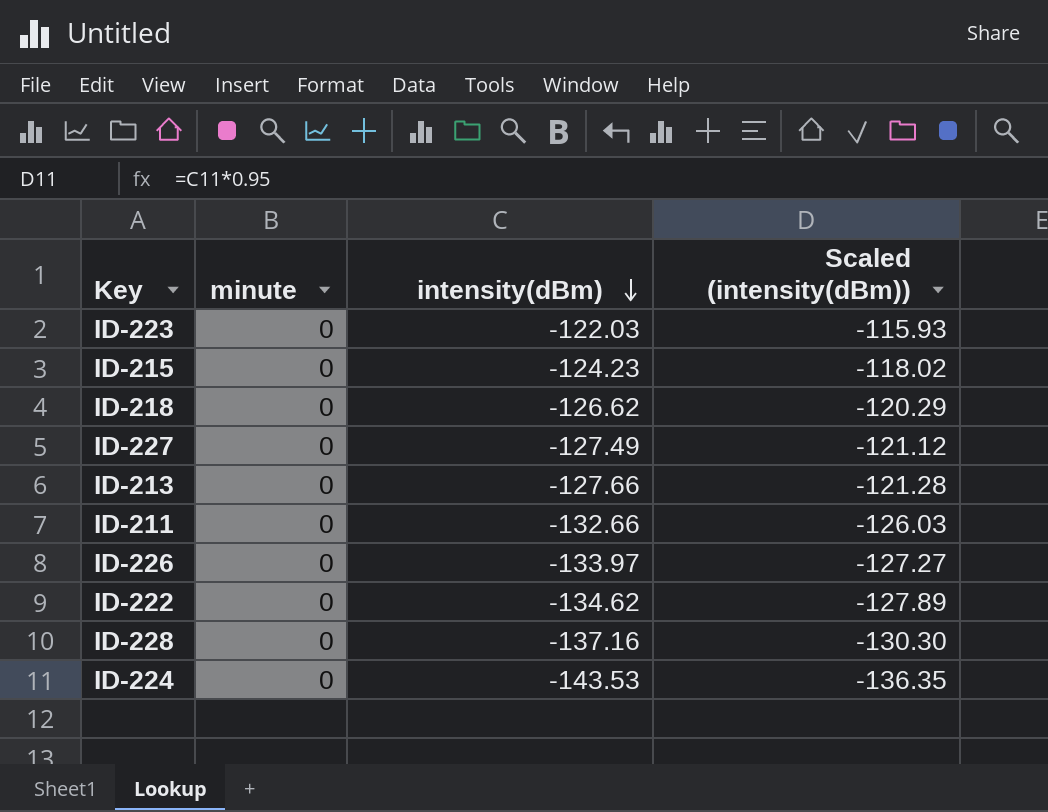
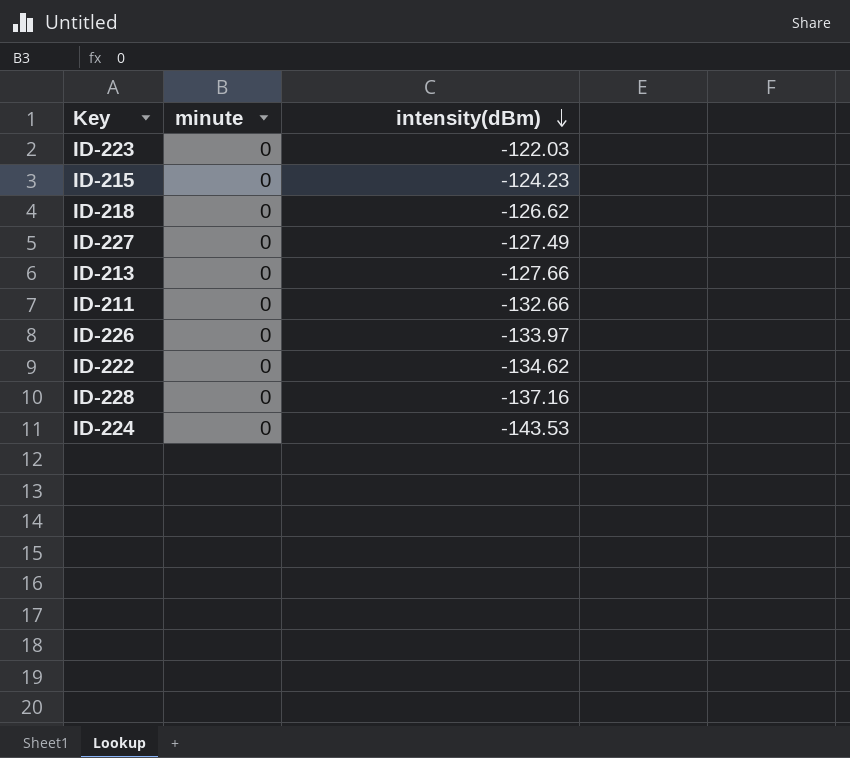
column Scaled (intensity(dBm)) | formula: [intensity(dBm)] * 0.95 -> none

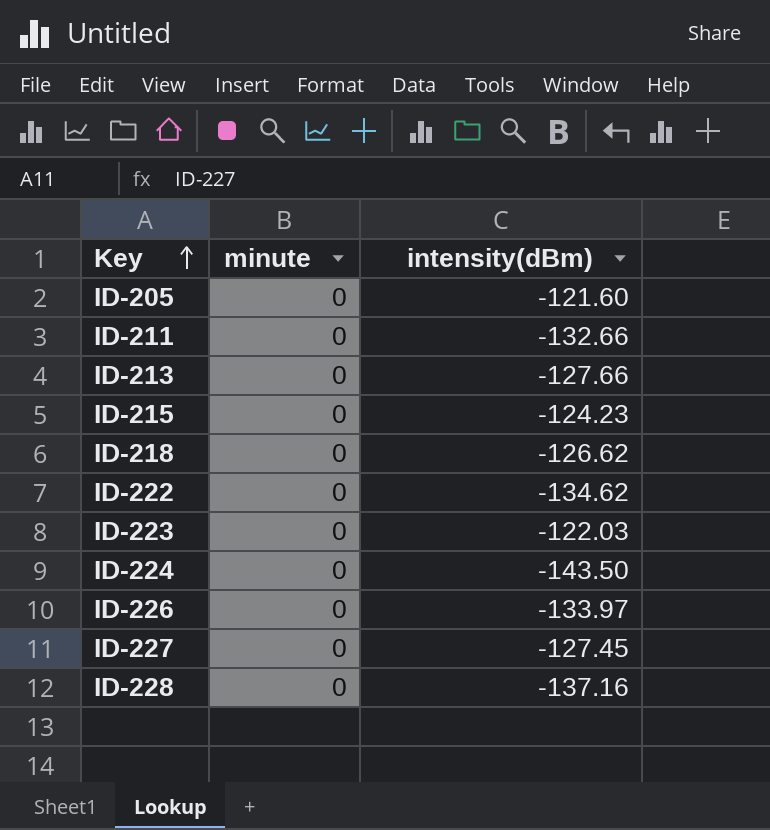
row order: intensity(dBm) descending -> Key ascending
row ID-205: none -> 0 | -121.60
ID-224 | intensity(dBm): -143.53 -> -143.50
ID-227 | intensity(dBm): -127.49 -> -127.45

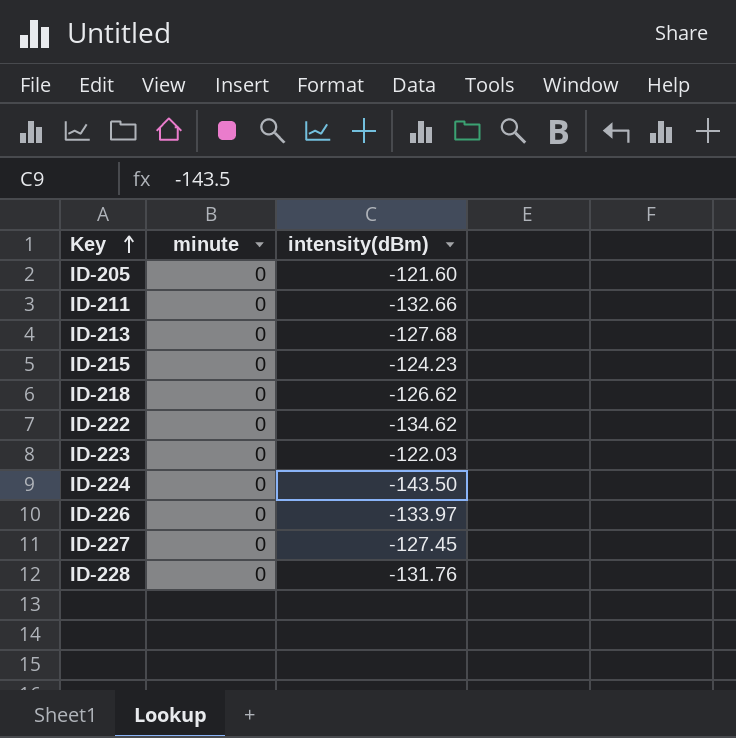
ID-213 | intensity(dBm): -127.66 -> -127.68
ID-228 | intensity(dBm): -137.16 -> -131.76

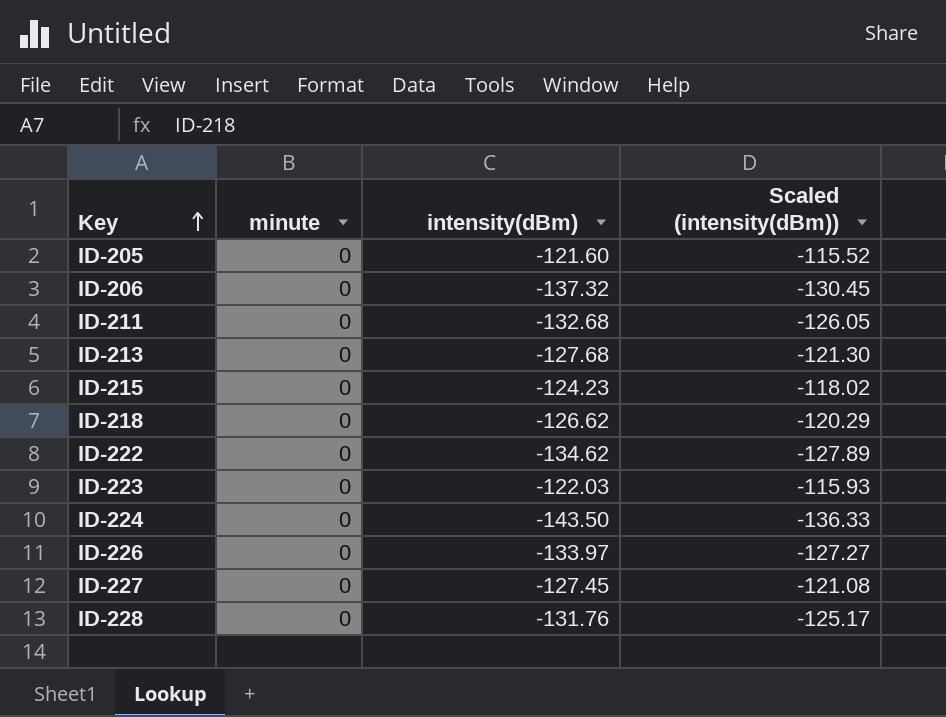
column Scaled (intensity(dBm)) | formula: none -> [intensity(dBm)] * 0.95
row ID-206: none -> 0 | -137.32 | -130.45
ID-211 | intensity(dBm): -132.66 -> -132.68

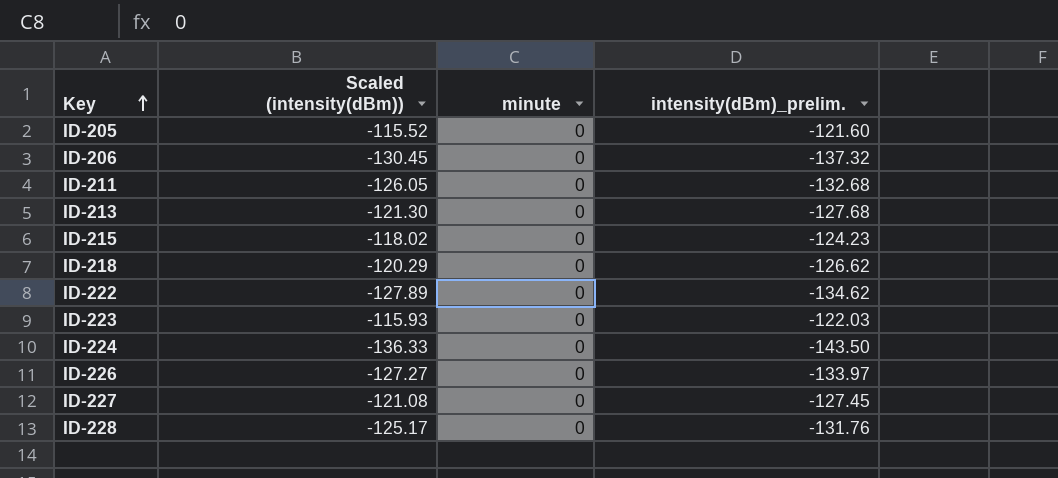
column Scaled (intensity(dBm)) | position: 4 -> 2
column name: intensity(dBm) -> intensity(dBm)_prelim.

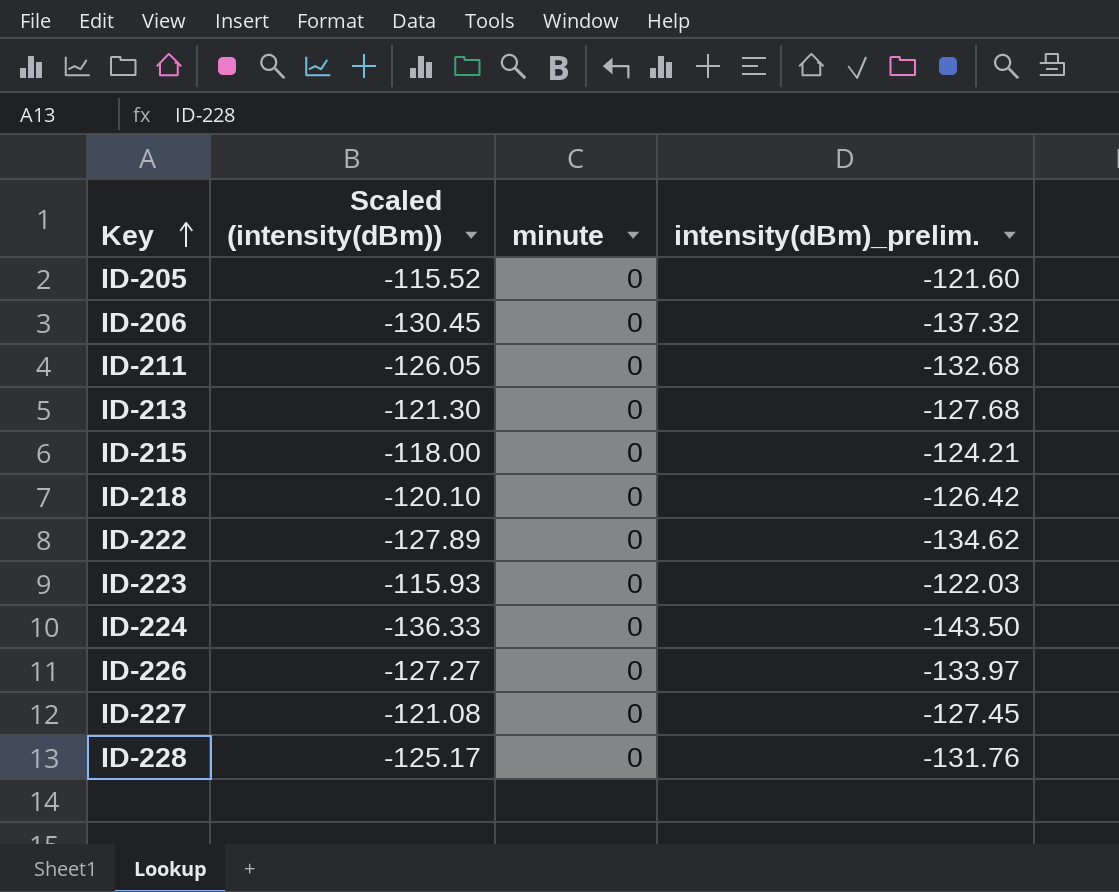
ID-215 | Scaled (intensity(dBm)): -118.02 -> -118.00
ID-215 | intensity(dBm)_prelim.: -124.23 -> -124.21
ID-218 | Scaled (intensity(dBm)): -120.29 -> -120.10
ID-218 | intensity(dBm)_prelim.: -126.62 -> -126.42

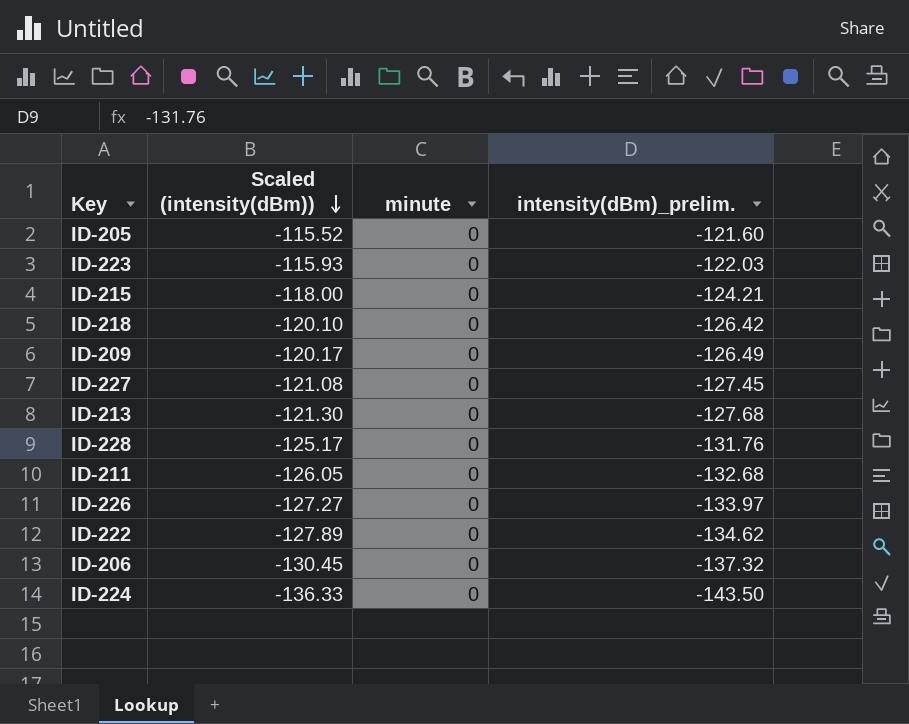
row order: Key ascending -> Scaled (intensity(dBm)) descending
row ID-209: none -> -120.17 | 0 | -126.49

